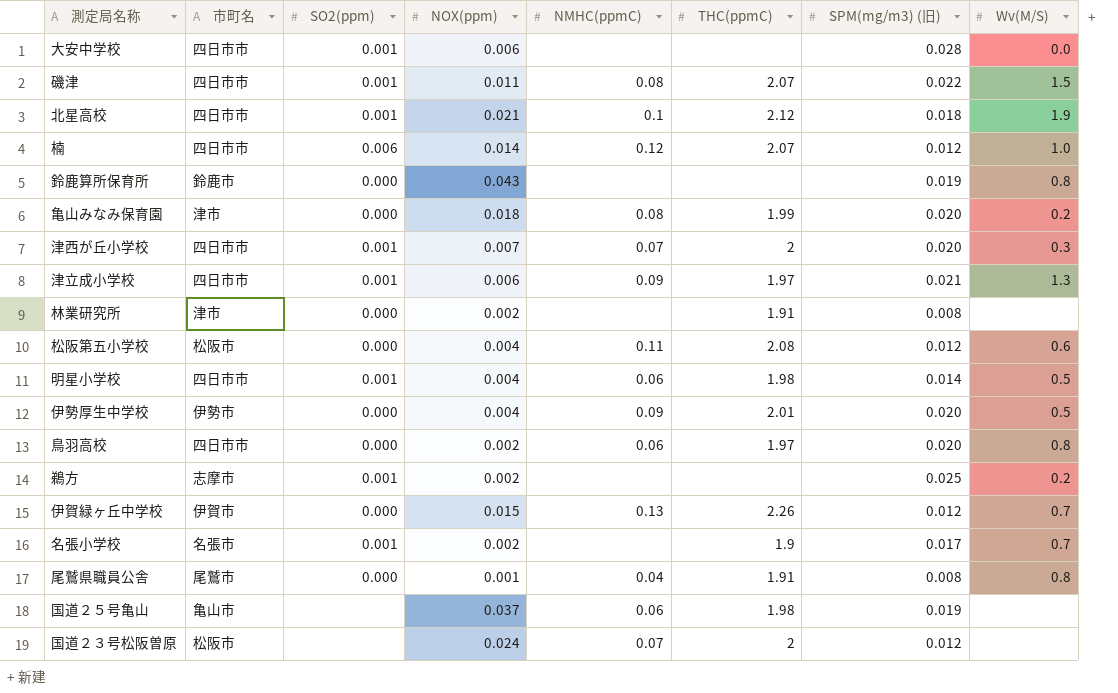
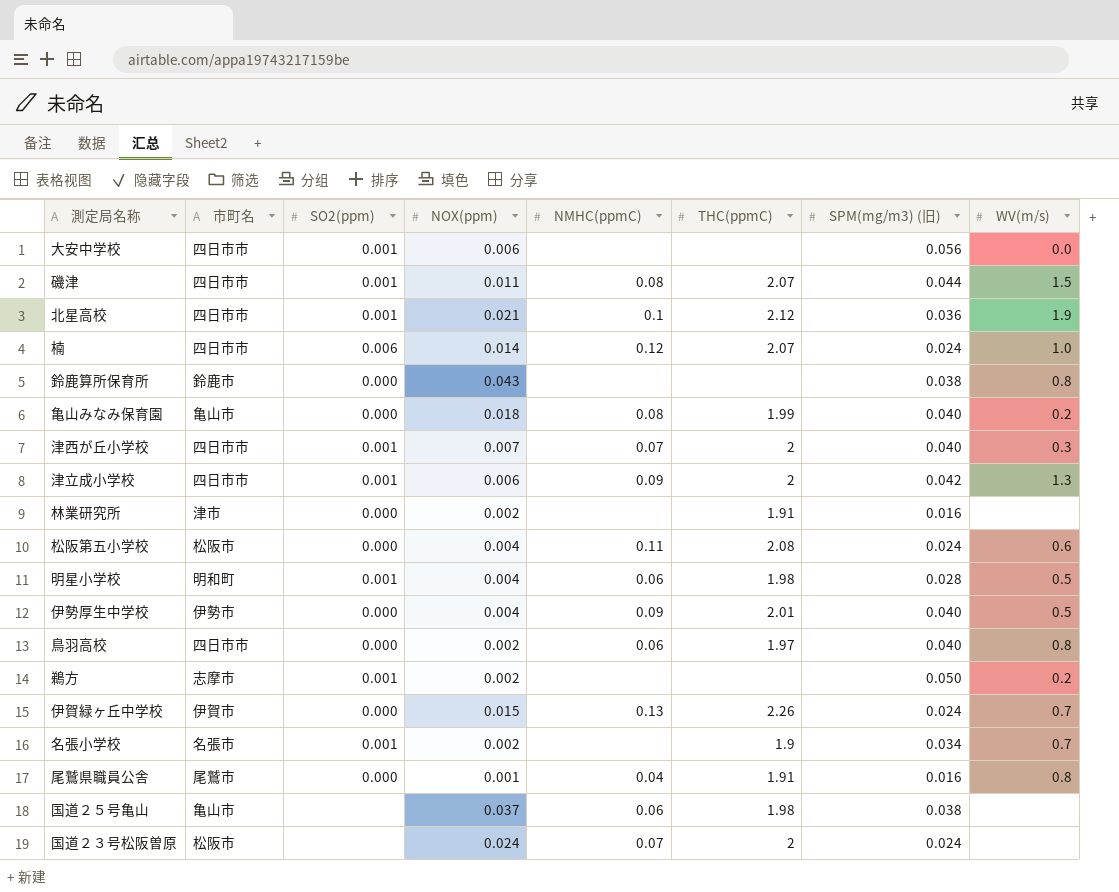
column name: Wv(M/S) -> WV(m/s)
大安中学校 | SPM(mg/m3) (旧): 0.028 -> 0.056
磯津 | SPM(mg/m3) (旧): 0.022 -> 0.044
北星高校 | SPM(mg/m3) (旧): 0.018 -> 0.036
楠 | SPM(mg/m3) (旧): 0.012 -> 0.024
鈴鹿算所保育所 | SPM(mg/m3) (旧): 0.019 -> 0.038
亀山みなみ保育園 | 市町名: 津市 -> 亀山市
亀山みなみ保育園 | SPM(mg/m3) (旧): 0.020 -> 0.040
津西が丘小学校 | SPM(mg/m3) (旧): 0.020 -> 0.040
津立成小学校 | THC(ppmC): 1.97 -> 2
津立成小学校 | SPM(mg/m3) (旧): 0.021 -> 0.042
林業研究所 | SPM(mg/m3) (旧): 0.008 -> 0.016
松阪第五小学校 | SPM(mg/m3) (旧): 0.012 -> 0.024
明星小学校 | 市町名: 四日市市 -> 明和町
明星小学校 | SPM(mg/m3) (旧): 0.014 -> 0.028
伊勢厚生中学校 | SPM(mg/m3) (旧): 0.020 -> 0.040
鳥羽高校 | SPM(mg/m3) (旧): 0.020 -> 0.040
鵜方 | SPM(mg/m3) (旧): 0.025 -> 0.050
伊賀緑ヶ丘中学校 | SPM(mg/m3) (旧): 0.012 -> 0.024
名張小学校 | SPM(mg/m3) (旧): 0.017 -> 0.034
尾鷲県職員公舎 | SPM(mg/m3) (旧): 0.008 -> 0.016
国道２５号亀山 | SPM(mg/m3) (旧): 0.019 -> 0.038
国道２３号松阪曽原 | SPM(mg/m3) (旧): 0.012 -> 0.024

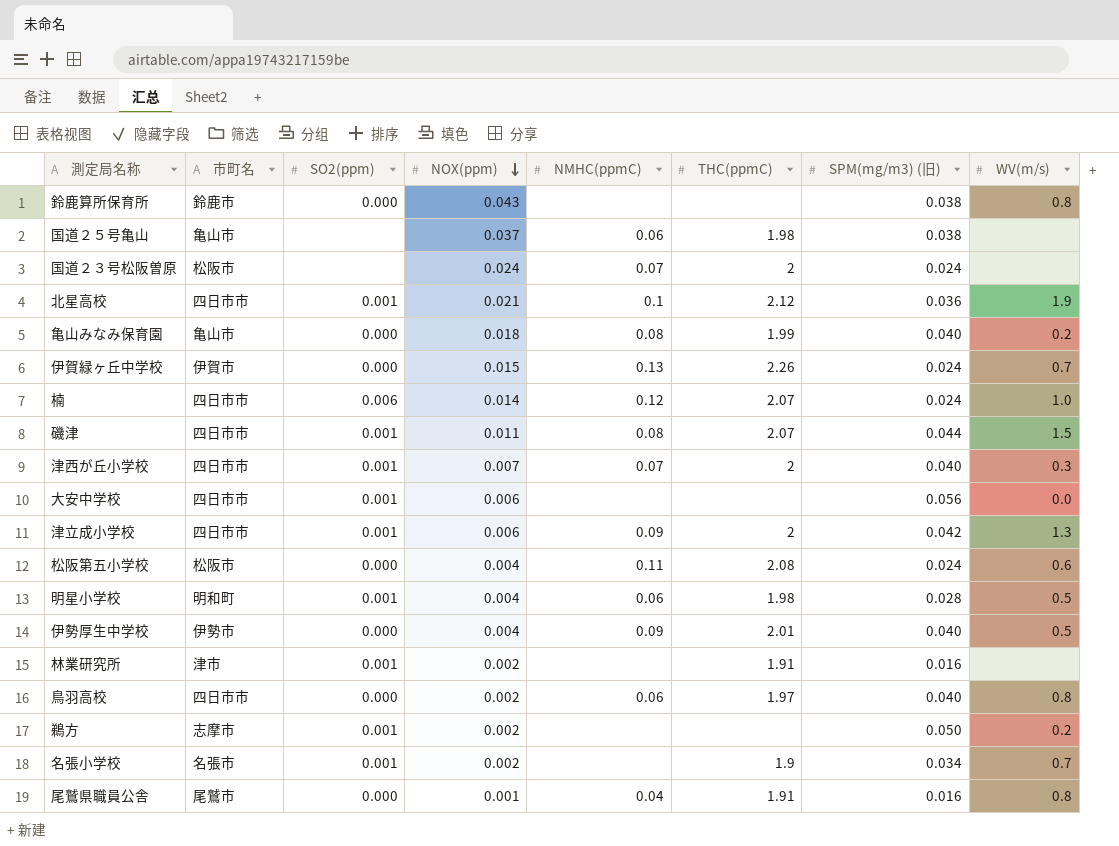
row order: none -> NOX(ppm) descending
林業研究所 | SO2(ppm): 0.000 -> 0.001

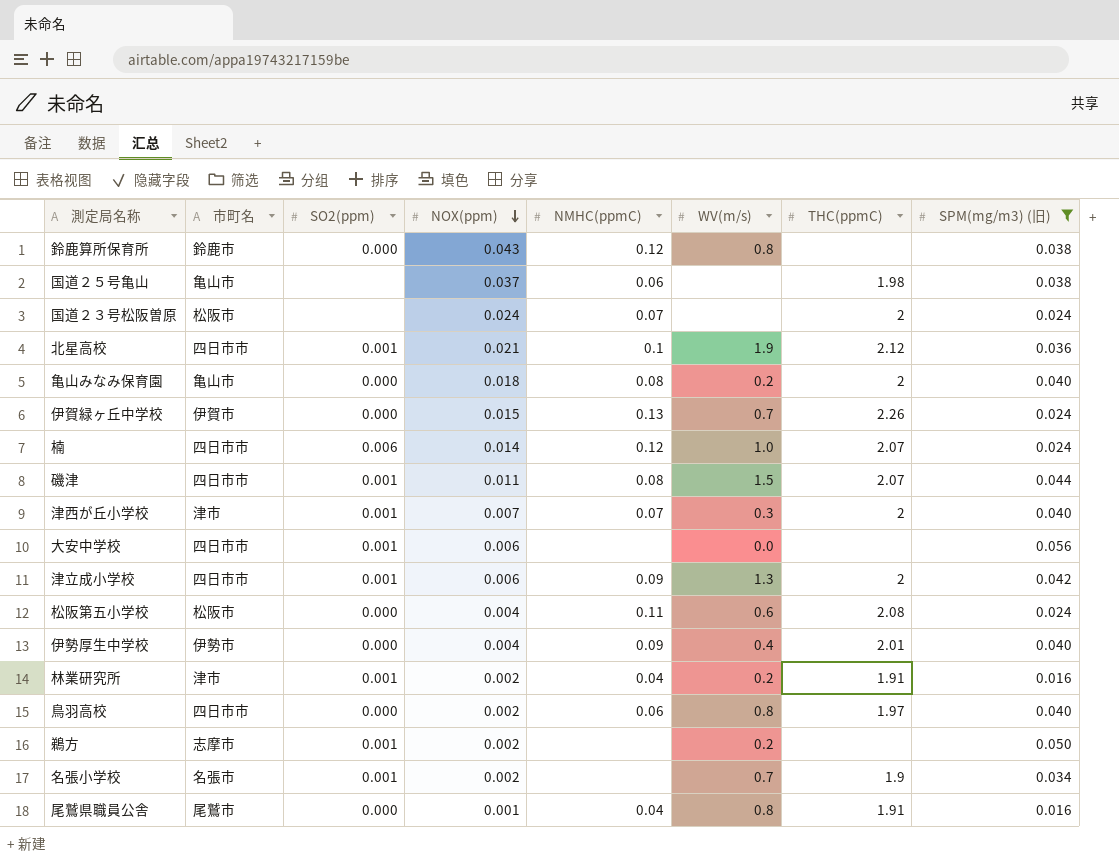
filter: none -> SPM(mg/m3) (旧) != 0.028
column WV(m/s) | position: 8 -> 6
鈴鹿算所保育所 | NMHC(ppmC): none -> 0.12
亀山みなみ保育園 | THC(ppmC): 1.99 -> 2
津西が丘小学校 | 市町名: 四日市市 -> 津市
伊勢厚生中学校 | WV(m/s): 0.5 -> 0.4
林業研究所 | NMHC(ppmC): none -> 0.04
林業研究所 | WV(m/s): none -> 0.2

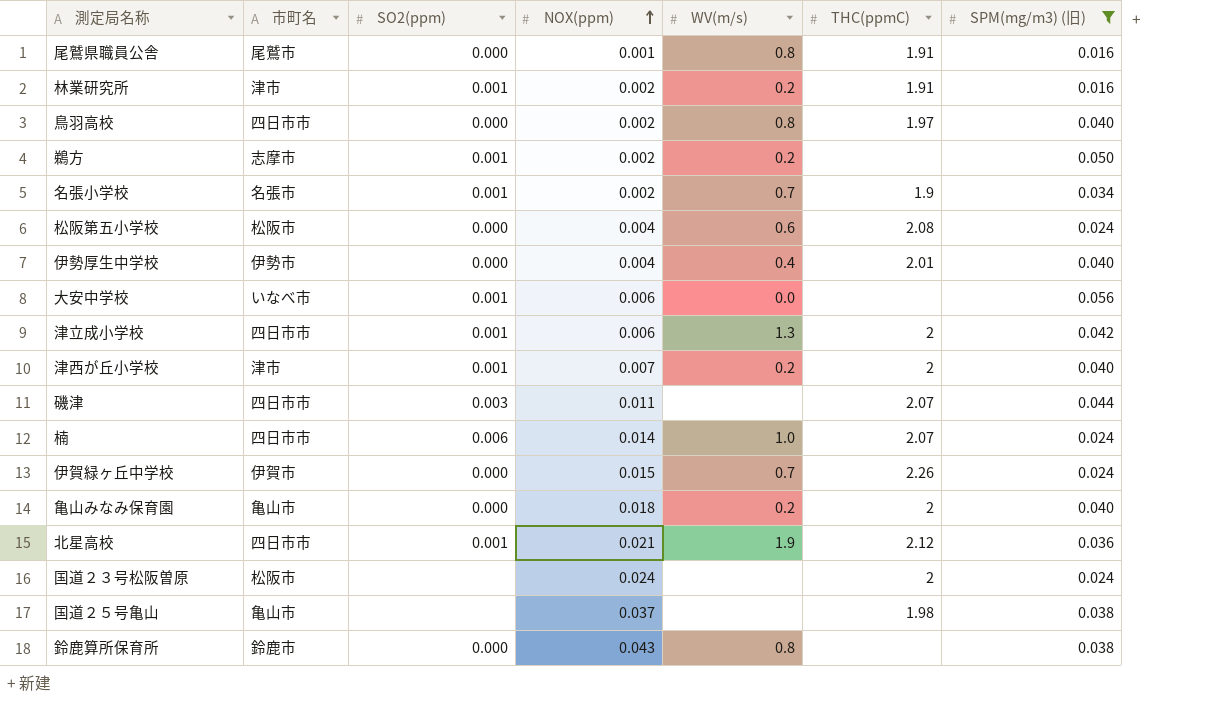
row order: NOX(ppm) descending -> NOX(ppm) ascending
column NMHC(ppmC) | position: 5 -> none
大安中学校 | 市町名: 四日市市 -> いなべ市
津西が丘小学校 | WV(m/s): 0.3 -> 0.2
磯津 | SO2(ppm): 0.001 -> 0.003
磯津 | WV(m/s): 1.5 -> none

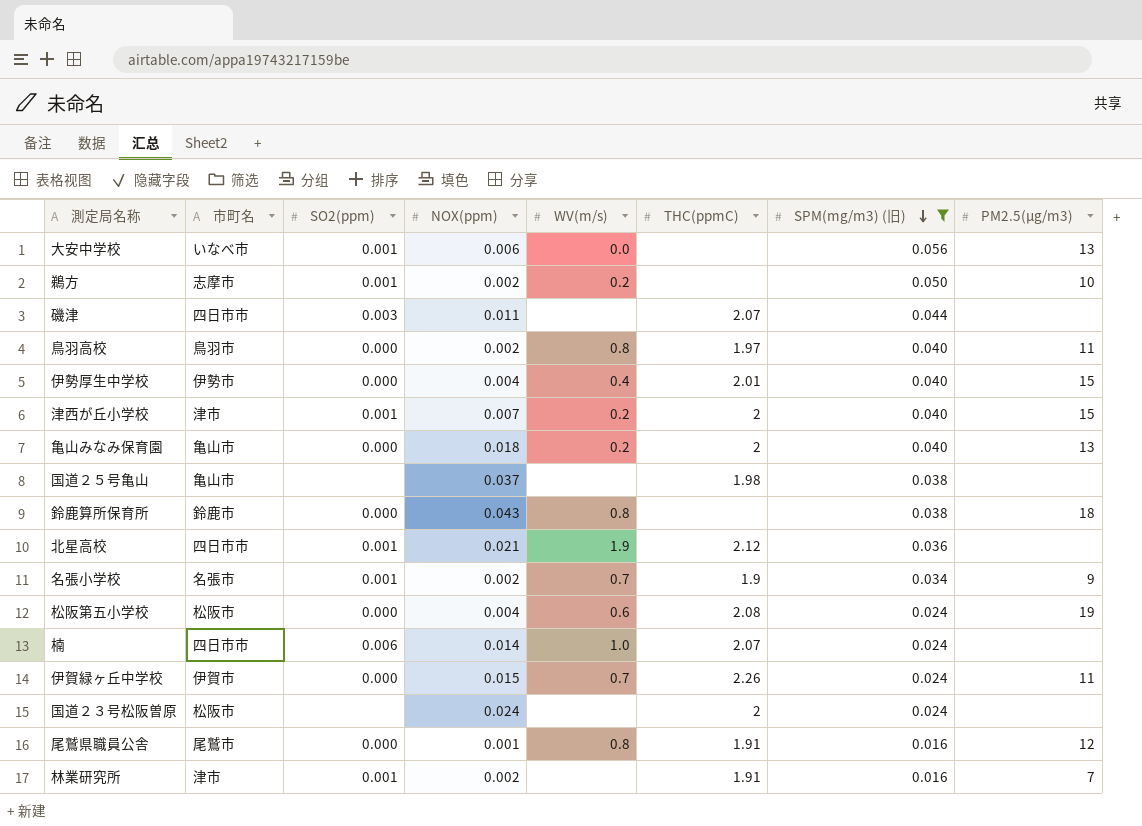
row order: NOX(ppm) ascending -> SPM(mg/m3) (旧) descending
column PM2.5(μg/m3) | position: none -> 8
row 津立成小学校: 四日市市 | 0.001 | 0.006 | 1.3 | 2 | 0.042 -> none
鳥羽高校 | 市町名: 四日市市 -> 鳥羽市
林業研究所 | WV(m/s): 0.2 -> none

